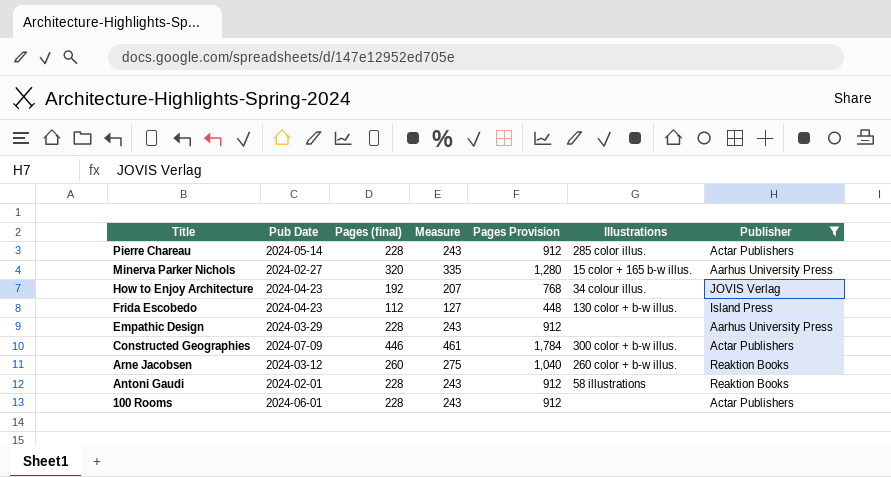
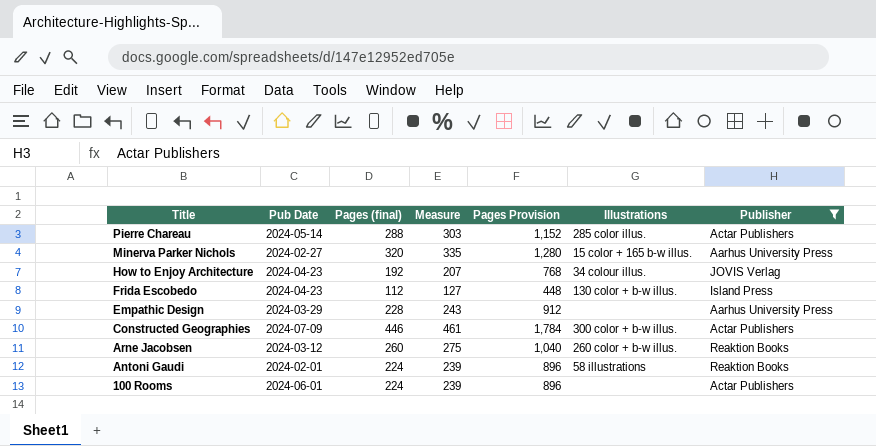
Pierre Chareau | Pages (final): 228 -> 288
Pierre Chareau | Measure: 243 -> 303
Pierre Chareau | Pages Provision: 912 -> 1,152
Antoni Gaudi | Pages (final): 228 -> 224
Antoni Gaudi | Measure: 243 -> 239
Antoni Gaudi | Pages Provision: 912 -> 896
100 Rooms | Pages (final): 228 -> 224
100 Rooms | Measure: 243 -> 239
100 Rooms | Pages Provision: 912 -> 896

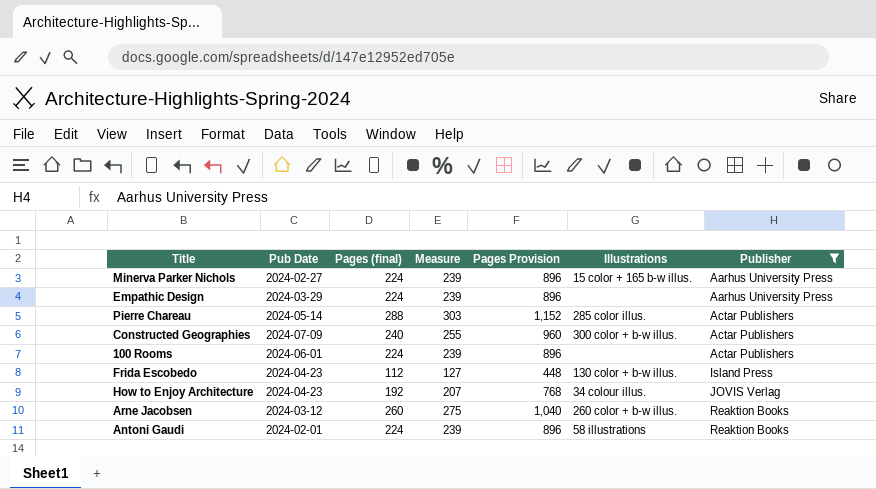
row order: Title descending -> Publisher ascending
Minerva Parker Nichols | Pages (final): 320 -> 224
Minerva Parker Nichols | Measure: 335 -> 239
Minerva Parker Nichols | Pages Provision: 1,280 -> 896
Empathic Design | Pages (final): 228 -> 224
Empathic Design | Measure: 243 -> 239
Empathic Design | Pages Provision: 912 -> 896
Constructed Geographies | Pages (final): 446 -> 240
Constructed Geographies | Measure: 461 -> 255
Constructed Geographies | Pages Provision: 1,784 -> 960

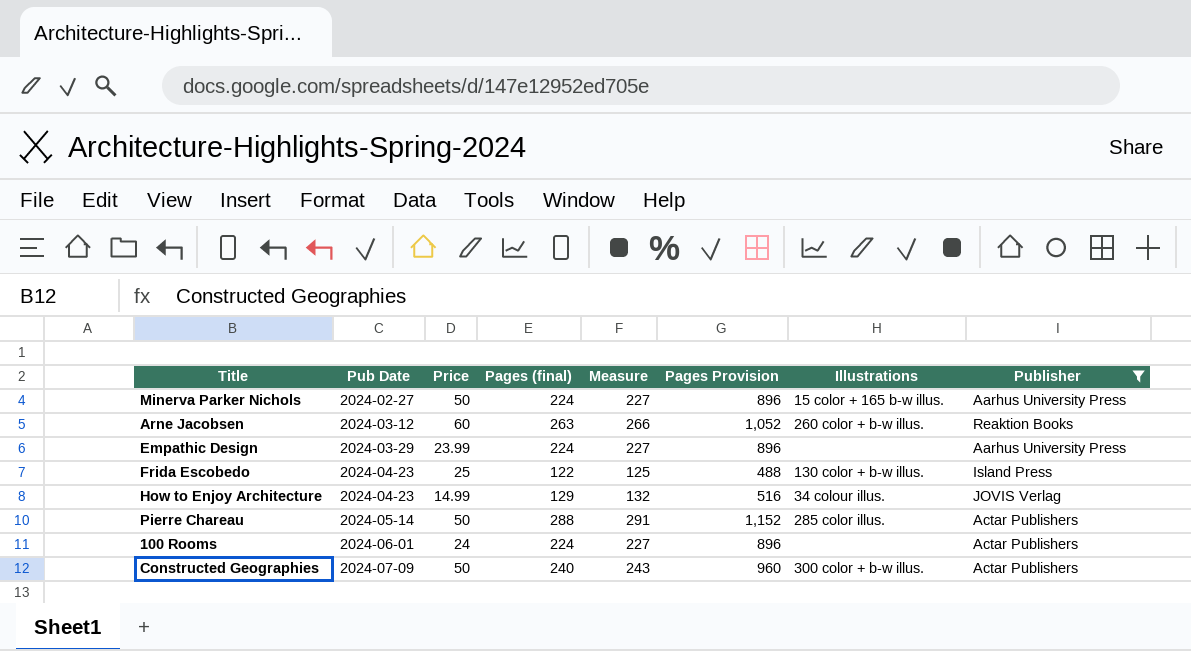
row order: Publisher ascending -> Pub Date ascending
column Price | position: none -> 3
column Measure | formula: [Pages (final)] + 15 -> [Pages (final)] + 3
row Antoni Gaudi: 2024-02-01 | 224 | 239 | 896 | 58 illustrations | Reaktion Books -> none
Arne Jacobsen | Pages (final): 260 -> 263
Arne Jacobsen | Pages Provision: 1,040 -> 1,052
Frida Escobedo | Pages (final): 112 -> 122
Frida Escobedo | Pages Provision: 448 -> 488
How to Enjoy Architecture | Pages (final): 192 -> 129
How to Enjoy Architecture | Pages Provision: 768 -> 516

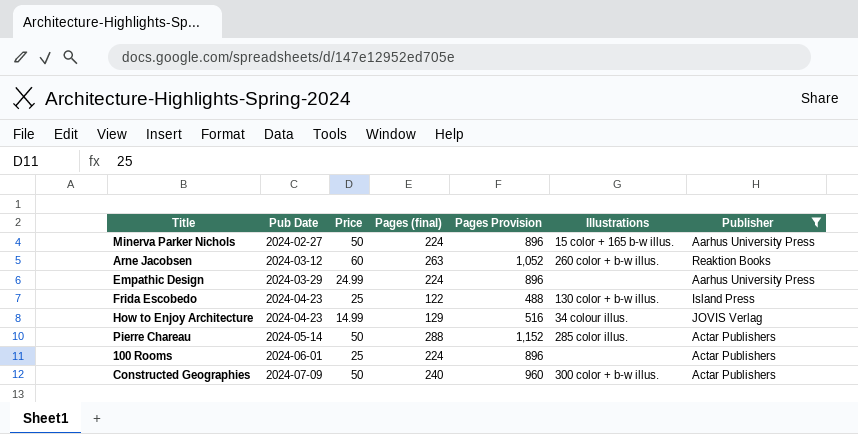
column Measure | formula: [Pages (final)] + 3 -> none
Empathic Design | Price: 23.99 -> 24.99
100 Rooms | Price: 24 -> 25

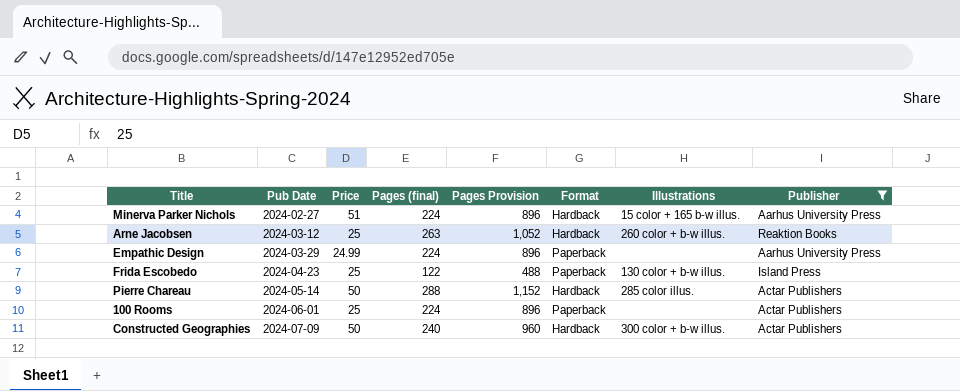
column Format | position: none -> 6
row How to Enjoy Architecture: 2024-04-23 | 14.99 | 129 | 516 | 34 colour illus. | JOVIS Verlag -> none
Minerva Parker Nichols | Price: 50 -> 51
Arne Jacobsen | Price: 60 -> 25

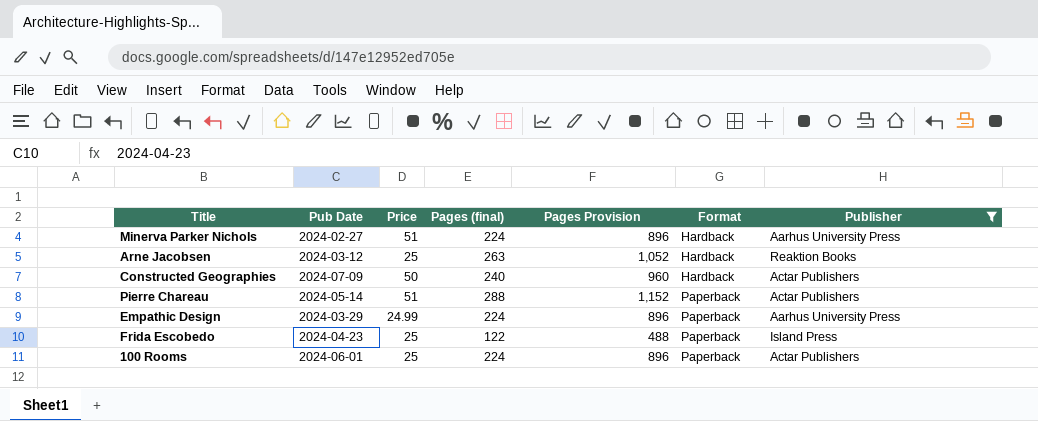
row order: Pub Date ascending -> Format ascending
column Illustrations | position: 7 -> none
Pierre Chareau | Price: 50 -> 51
Pierre Chareau | Format: Hardback -> Paperback

